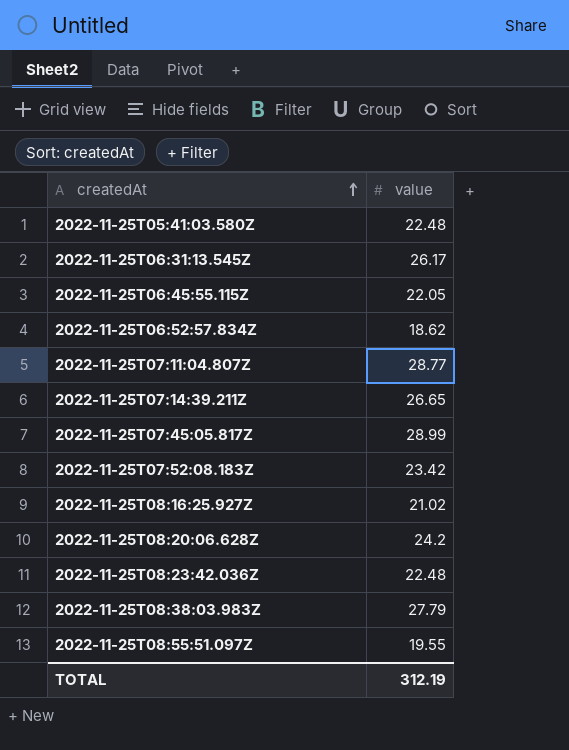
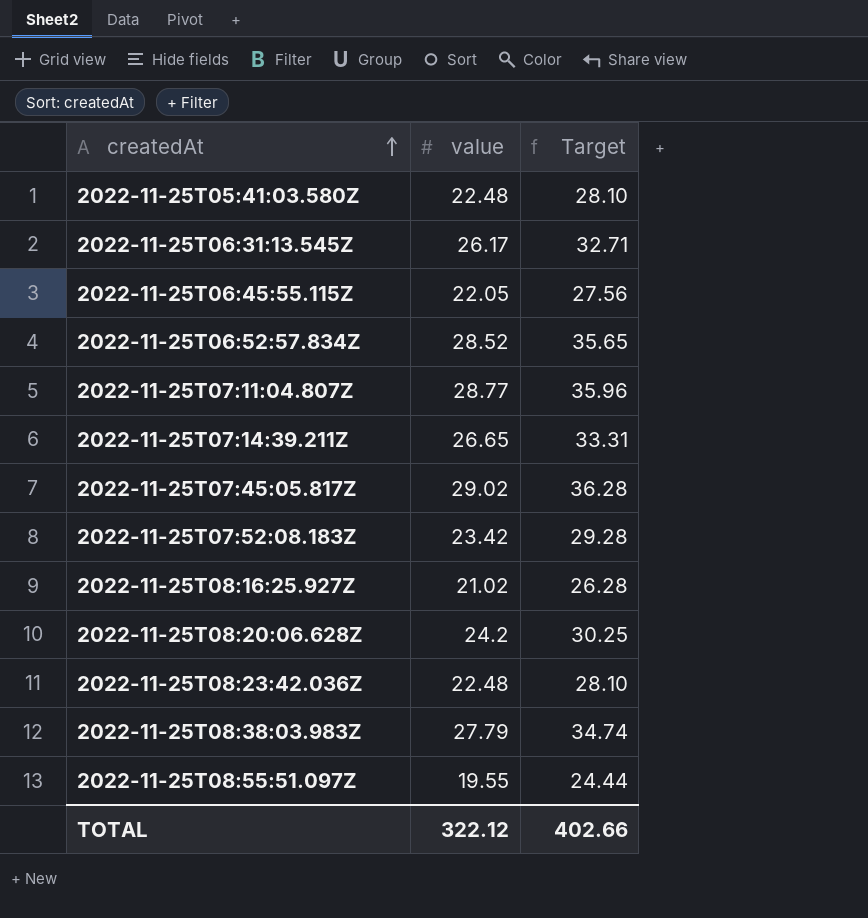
column Target | formula: none -> [value] * 1.25
2022-11-25T06:52:57.834Z | value: 18.62 -> 28.52
2022-11-25T07:45:05.817Z | value: 28.99 -> 29.02
TOTAL | value: 312.19 -> 322.12

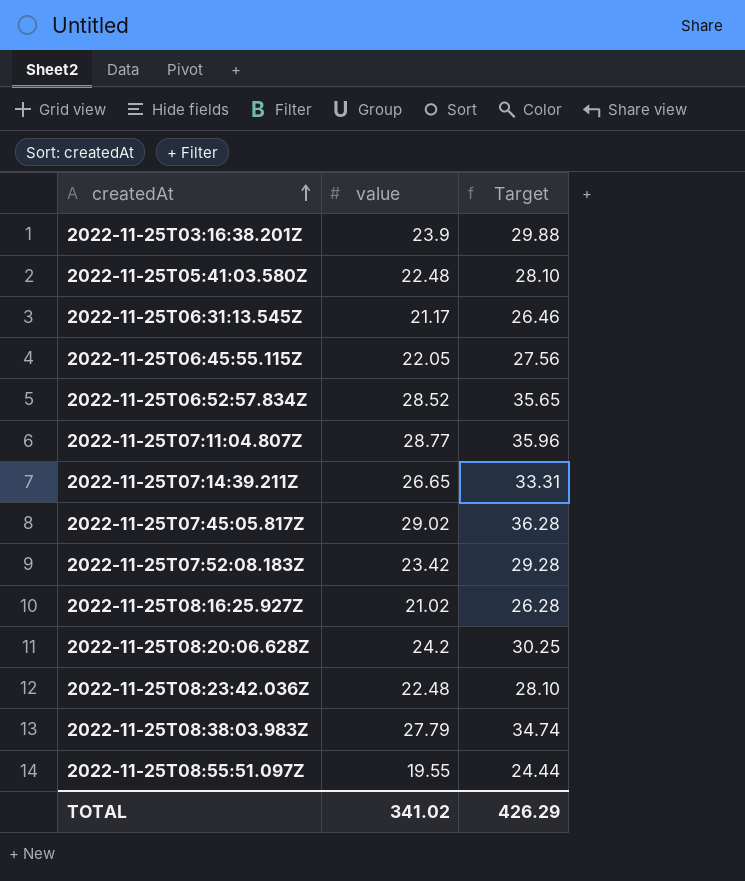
row 2022-11-25T03:16:38.201Z: none -> 23.9 | 29.88
2022-11-25T06:31:13.545Z | value: 26.17 -> 21.17
2022-11-25T06:31:13.545Z | Target: 32.71 -> 26.46
TOTAL | value: 322.12 -> 341.02
TOTAL | Target: 402.66 -> 426.29

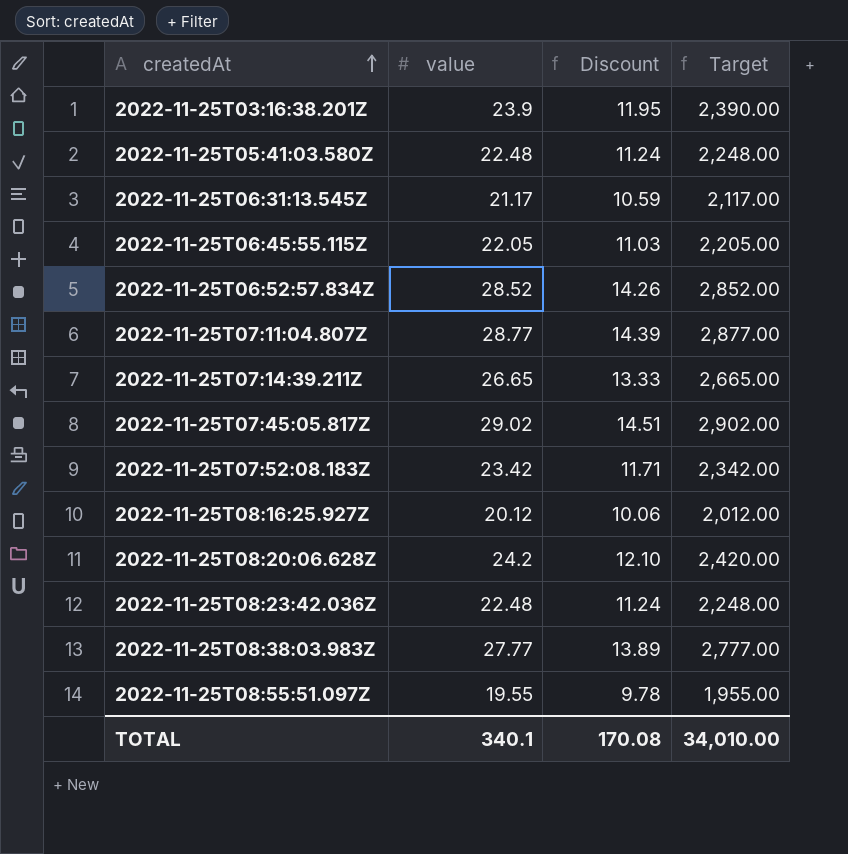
column Discount | formula: none -> [value] * 0.5
column Target | formula: [value] * 1.25 -> [value] * 100
2022-11-25T08:16:25.927Z | value: 21.02 -> 20.12
2022-11-25T08:38:03.983Z | value: 27.79 -> 27.77
TOTAL | value: 341.02 -> 340.1
TOTAL | Target: 426.29 -> 34,010.00

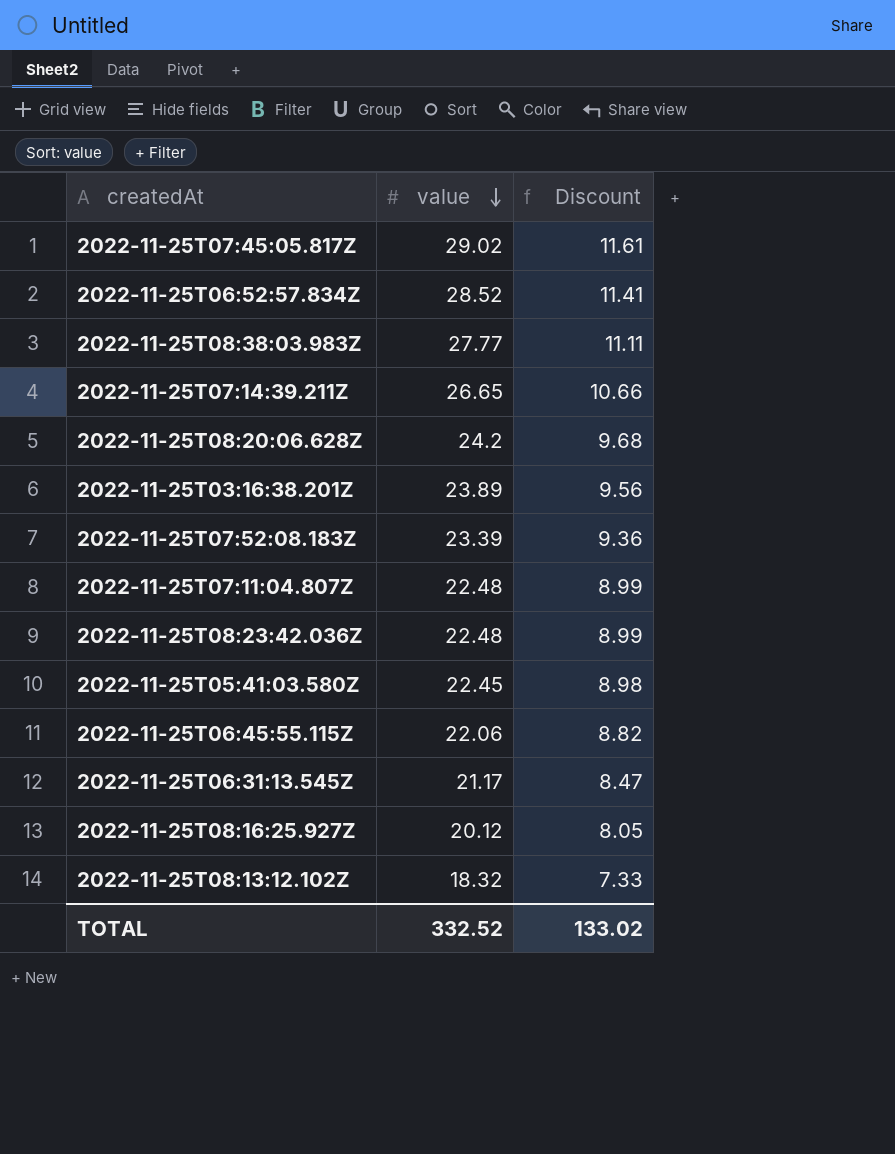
row order: createdAt ascending -> value descending
column Target | formula: [value] * 100 -> none
column Discount | formula: [value] * 0.5 -> [value] * 0.4
row 2022-11-25T08:55:51.097Z: 19.55 | 9.78 | 1,955.00 -> none
2022-11-25T03:16:38.201Z | value: 23.9 -> 23.89
2022-11-25T07:52:08.183Z | value: 23.42 -> 23.39
2022-11-25T07:11:04.807Z | value: 28.77 -> 22.48
2022-11-25T05:41:03.580Z | value: 22.48 -> 22.45
2022-11-25T06:45:55.115Z | value: 22.05 -> 22.06
row 2022-11-25T08:13:12.102Z: none -> 18.32 | 7.33
TOTAL | value: 340.1 -> 332.52
TOTAL | Discount: 170.08 -> 133.02

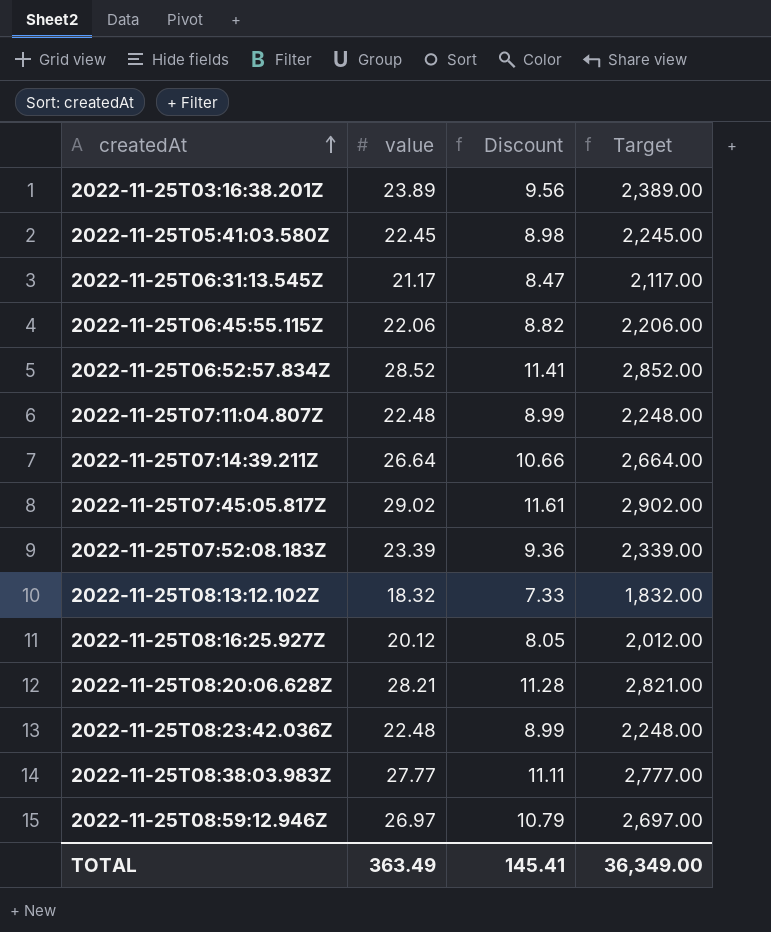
row order: value descending -> createdAt ascending
column Target | formula: none -> [value] * 100
2022-11-25T07:14:39.211Z | value: 26.65 -> 26.64
2022-11-25T08:20:06.628Z | value: 24.2 -> 28.21
2022-11-25T08:20:06.628Z | Discount: 9.68 -> 11.28
row 2022-11-25T08:59:12.946Z: none -> 26.97 | 10.79 | 2,697.00
TOTAL | value: 332.52 -> 363.49
TOTAL | Discount: 133.02 -> 145.41

